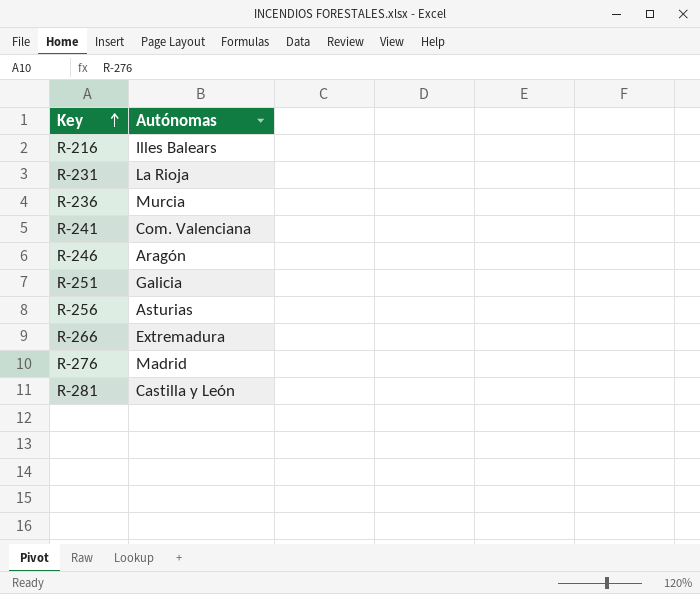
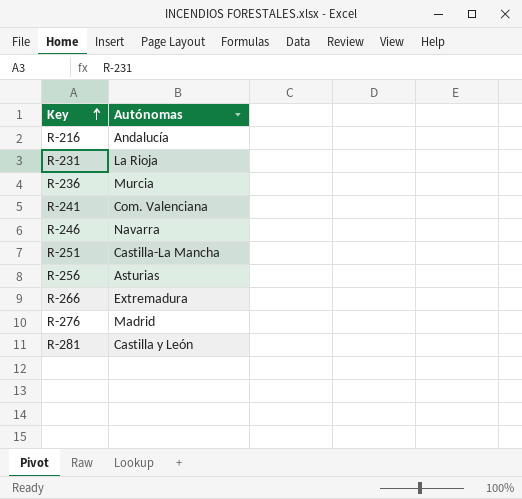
R-216 | Autónomas: Illes Balears -> Andalucía
R-246 | Autónomas: Aragón -> Navarra
R-251 | Autónomas: Galicia -> Castilla-La Mancha

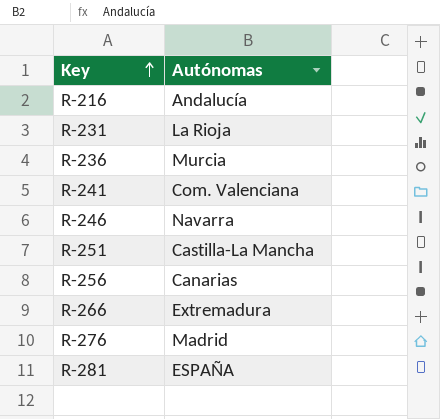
R-256 | Autónomas: Asturias -> Canarias
R-281 | Autónomas: Castilla y León -> ESPAÑA

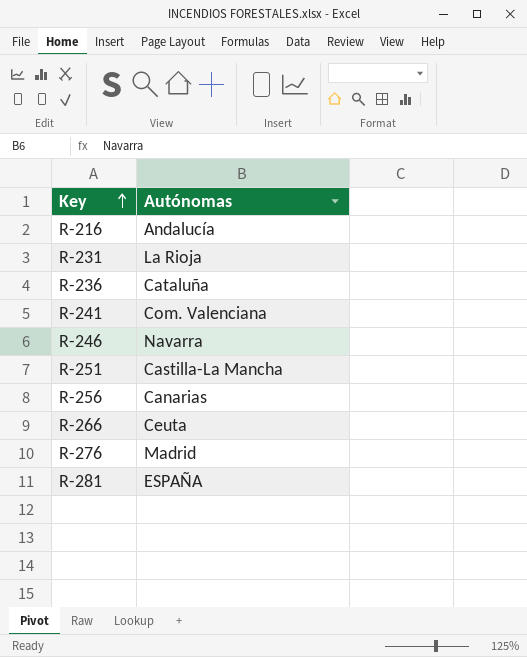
R-236 | Autónomas: Murcia -> Cataluña
R-266 | Autónomas: Extremadura -> Ceuta

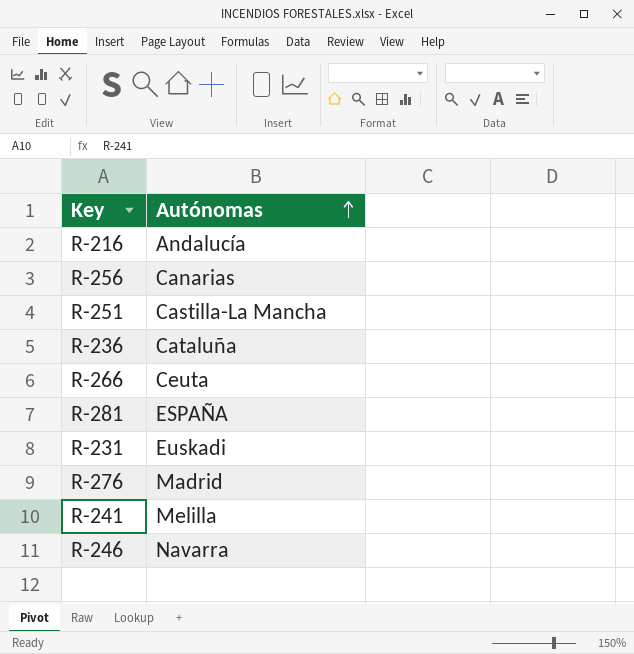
row order: Key ascending -> Autónomas ascending
R-231 | Autónomas: La Rioja -> Euskadi
R-241 | Autónomas: Com. Valenciana -> Melilla

